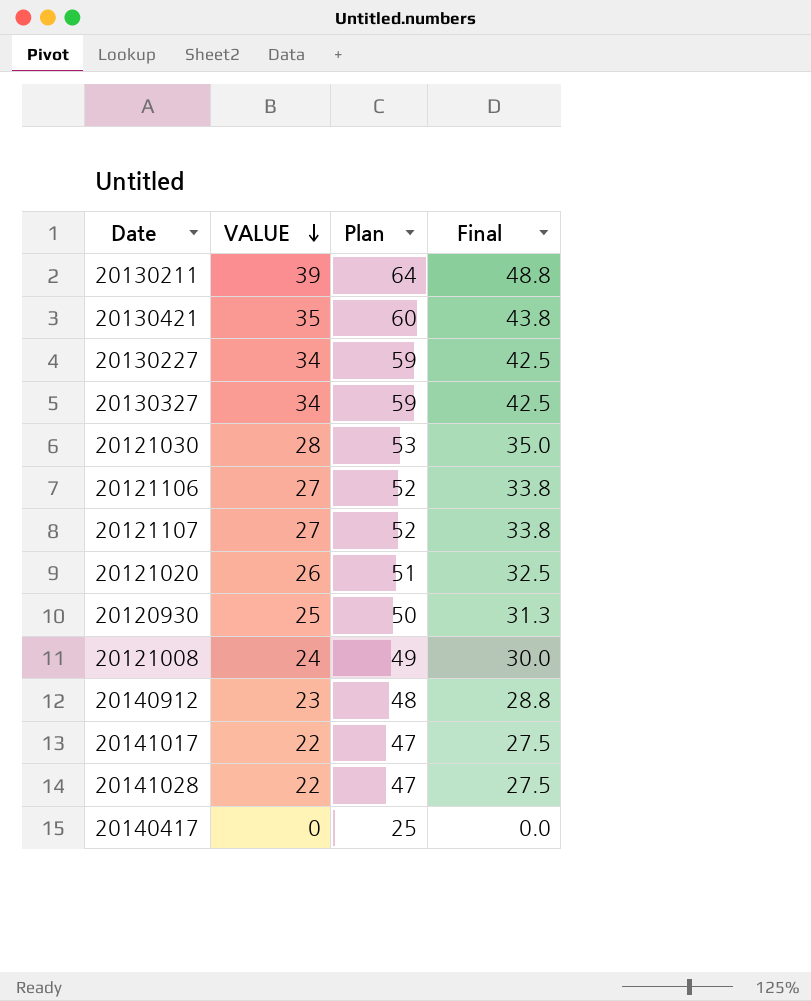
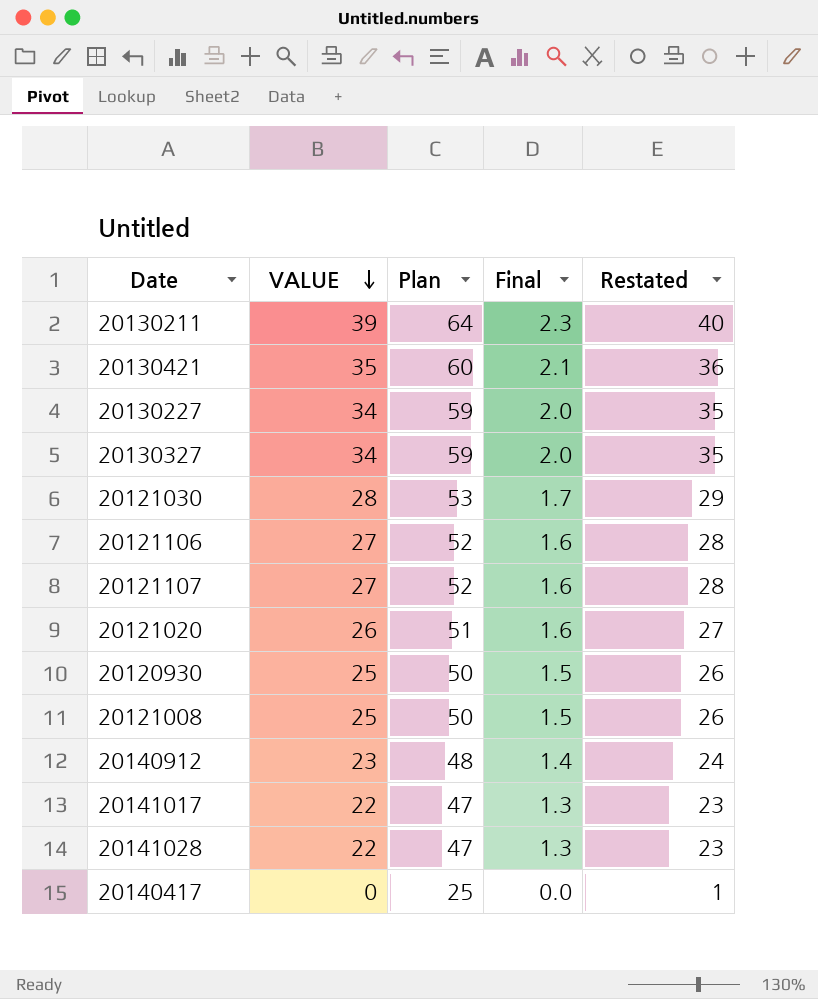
column Final | formula: [VALUE] * 1.25 -> [VALUE] * 0.06
column Restated | formula: none -> [VALUE] + 1
20121008 | VALUE: 24 -> 25
20121008 | Plan: 49 -> 50

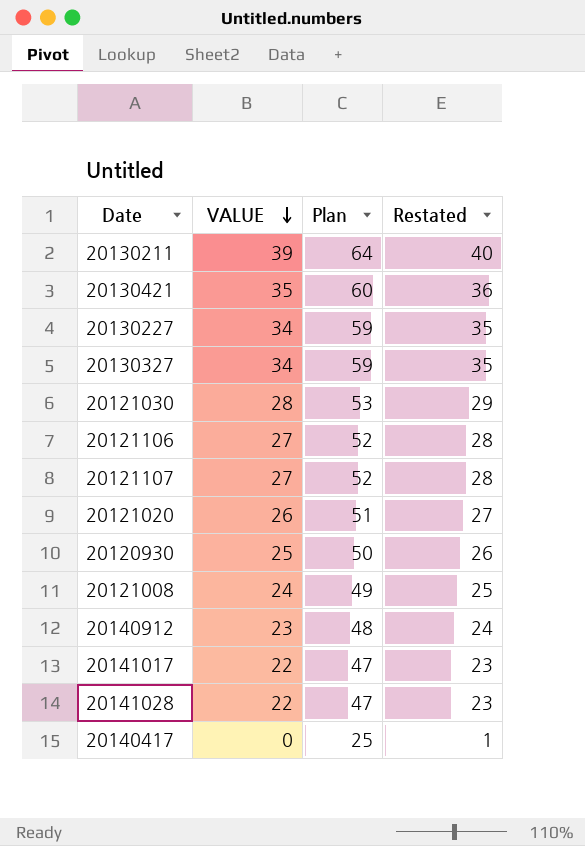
column Final | formula: [VALUE] * 0.06 -> none
20121008 | VALUE: 25 -> 24
20121008 | Plan: 50 -> 49
20121008 | Restated: 26 -> 25

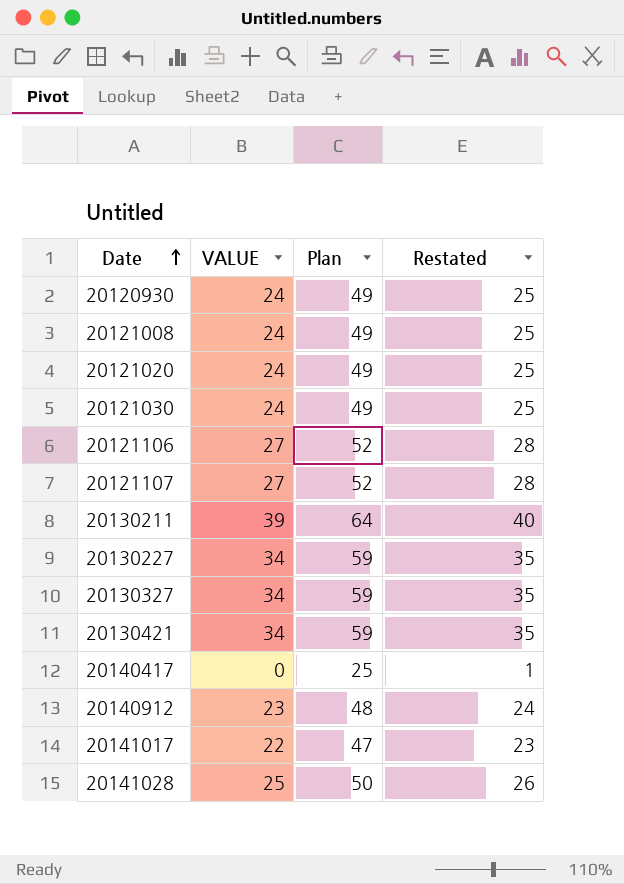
row order: VALUE descending -> Date ascending
20120930 | VALUE: 25 -> 24
20120930 | Plan: 50 -> 49
20120930 | Restated: 26 -> 25
20121020 | VALUE: 26 -> 24
20121020 | Plan: 51 -> 49
20121020 | Restated: 27 -> 25
20121030 | VALUE: 28 -> 24
20121030 | Plan: 53 -> 49
20121030 | Restated: 29 -> 25
20130421 | VALUE: 35 -> 34
20130421 | Plan: 60 -> 59
20130421 | Restated: 36 -> 35
20141028 | VALUE: 22 -> 25
20141028 | Plan: 47 -> 50
20141028 | Restated: 23 -> 26

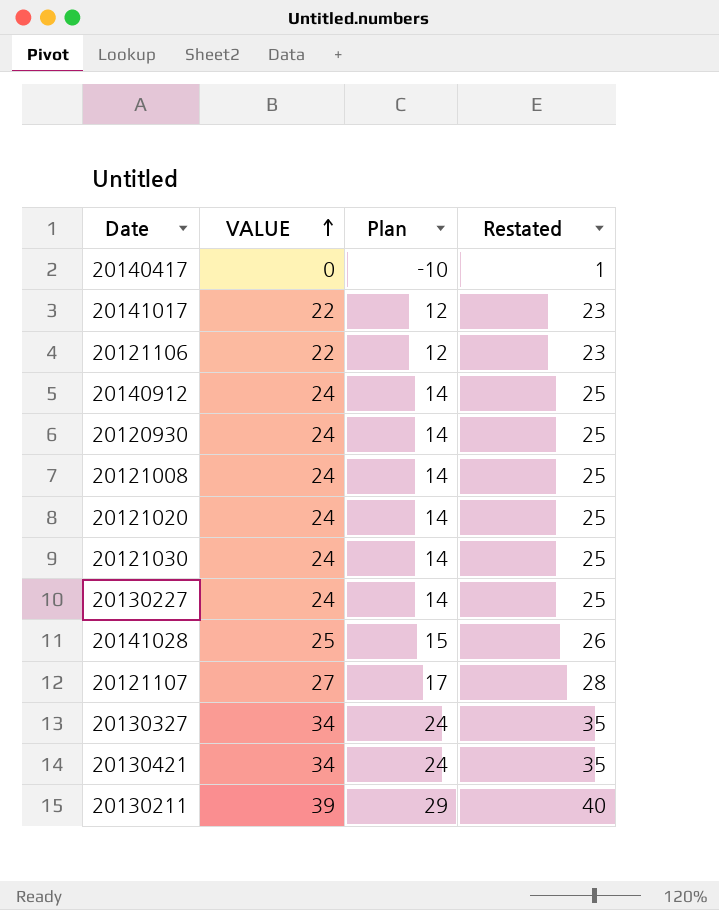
row order: Date ascending -> VALUE ascending
column Plan | formula: [VALUE] + 25 -> [VALUE] - 10
20121106 | VALUE: 27 -> 22
20121106 | Restated: 28 -> 23
20140912 | VALUE: 23 -> 24
20140912 | Restated: 24 -> 25
20130227 | VALUE: 34 -> 24
20130227 | Restated: 35 -> 25

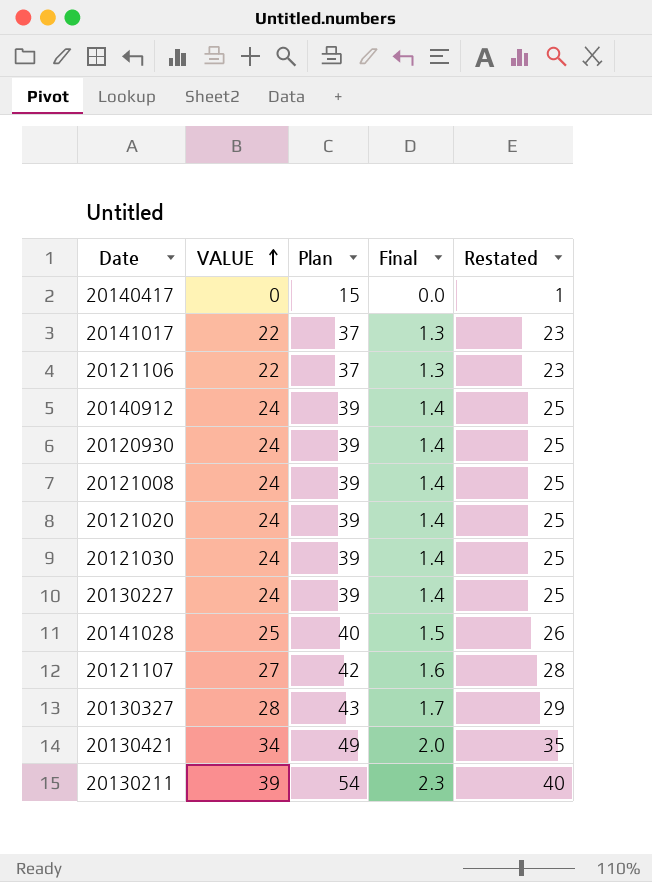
column Plan | formula: [VALUE] - 10 -> [VALUE] + 15
column Final | formula: none -> [VALUE] * 0.06
20130327 | VALUE: 34 -> 28
20130327 | Restated: 35 -> 29

